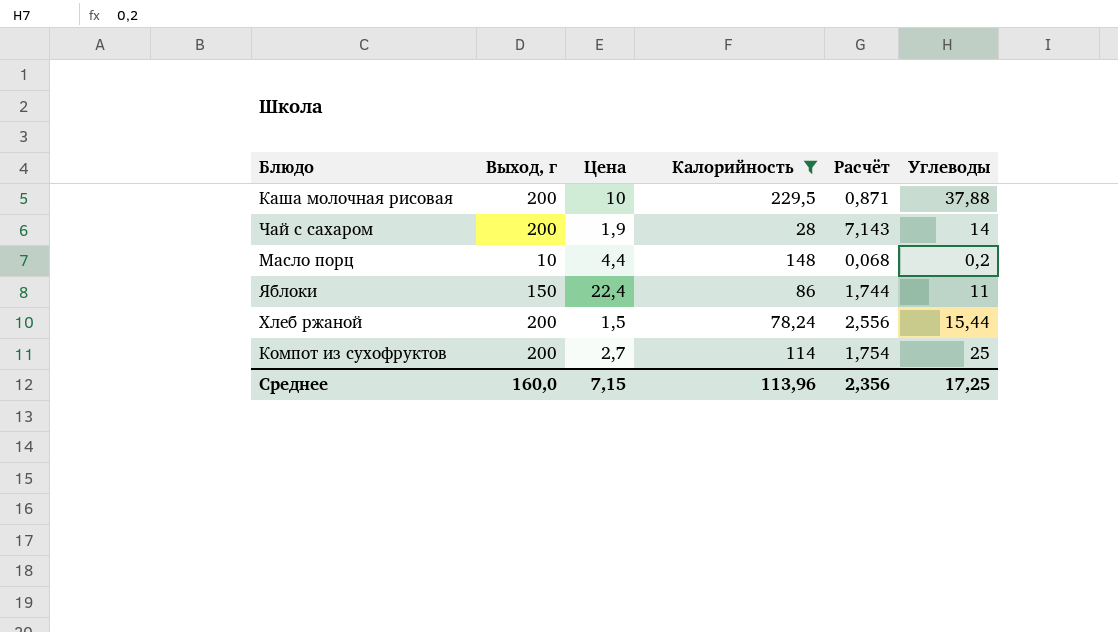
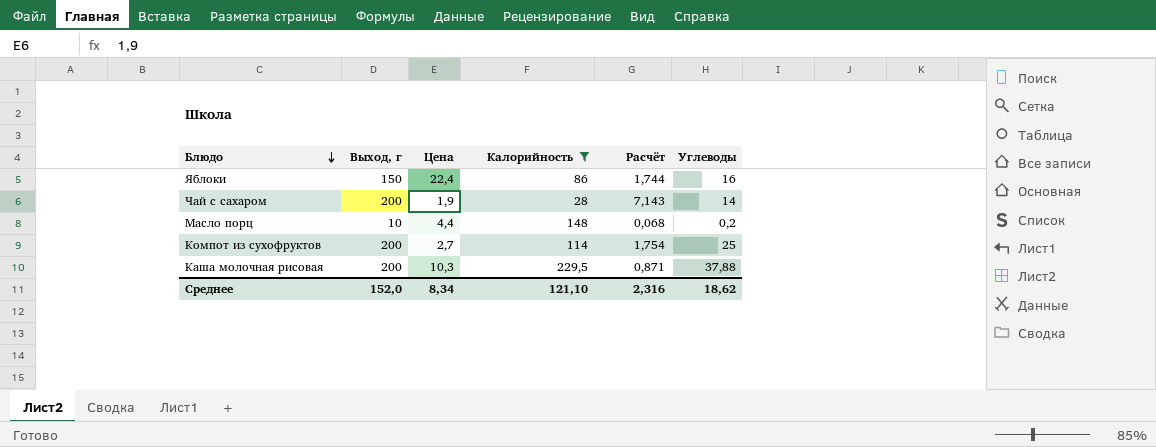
row order: none -> Блюдо descending
row Хлеб ржаной: 200 | 1,5 | 78,24 | 2,556 | 15,44 -> none
Яблоки | Углеводы: 11 -> 16
Каша молочная рисовая | Цена: 10 -> 10,3
Среднее | Выход, г: 160,0 -> 152,0
Среднее | Цена: 7,15 -> 8,34
Среднее | Калорийность: 113,96 -> 121,10
Среднее | Расчёт: 2,356 -> 2,316
Среднее | Углеводы: 17,25 -> 18,62

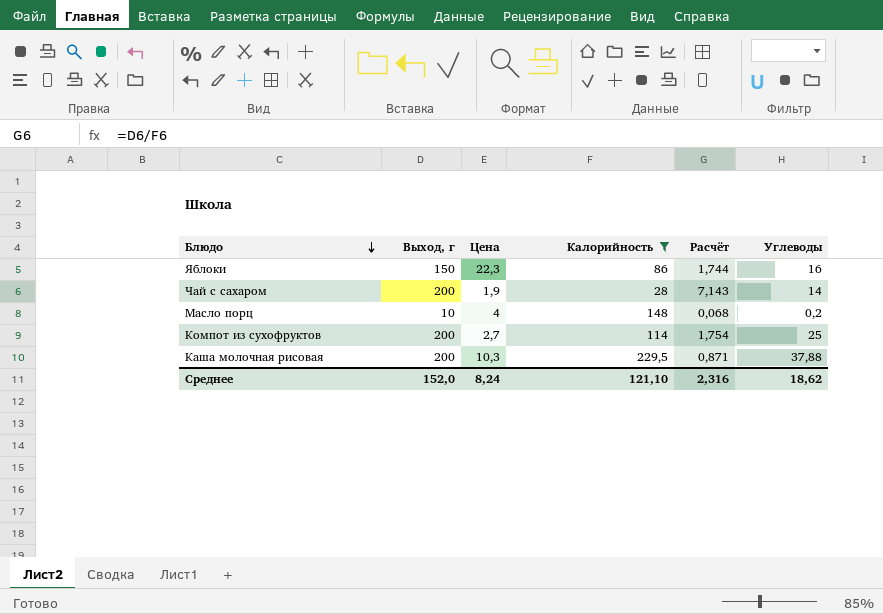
Яблоки | Цена: 22,4 -> 22,3
Масло порц | Цена: 4,4 -> 4
Среднее | Цена: 8,34 -> 8,24

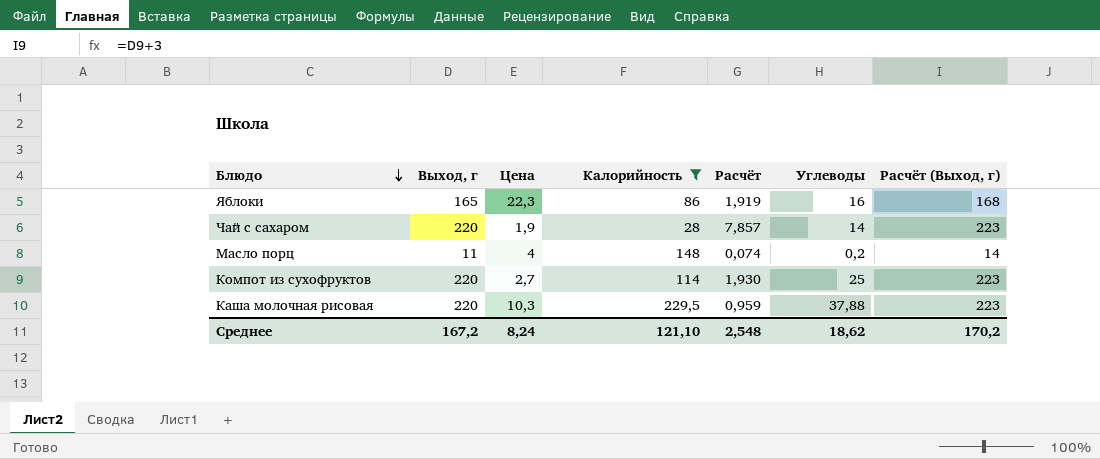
column Расчёт (Выход, г) | formula: none -> [Выход, г] + 3
Яблоки | Выход, г: 150 -> 165
Яблоки | Расчёт: 1,744 -> 1,919
Чай с сахаром | Выход, г: 200 -> 220
Чай с сахаром | Расчёт: 7,143 -> 7,857
Масло порц | Выход, г: 10 -> 11
Масло порц | Расчёт: 0,068 -> 0,074
Компот из сухофруктов | Выход, г: 200 -> 220
Компот из сухофруктов | Расчёт: 1,754 -> 1,930
Каша молочная рисовая | Выход, г: 200 -> 220
Каша молочная рисовая | Расчёт: 0,871 -> 0,959
Среднее | Выход, г: 152,0 -> 167,2
Среднее | Расчёт: 2,316 -> 2,548

